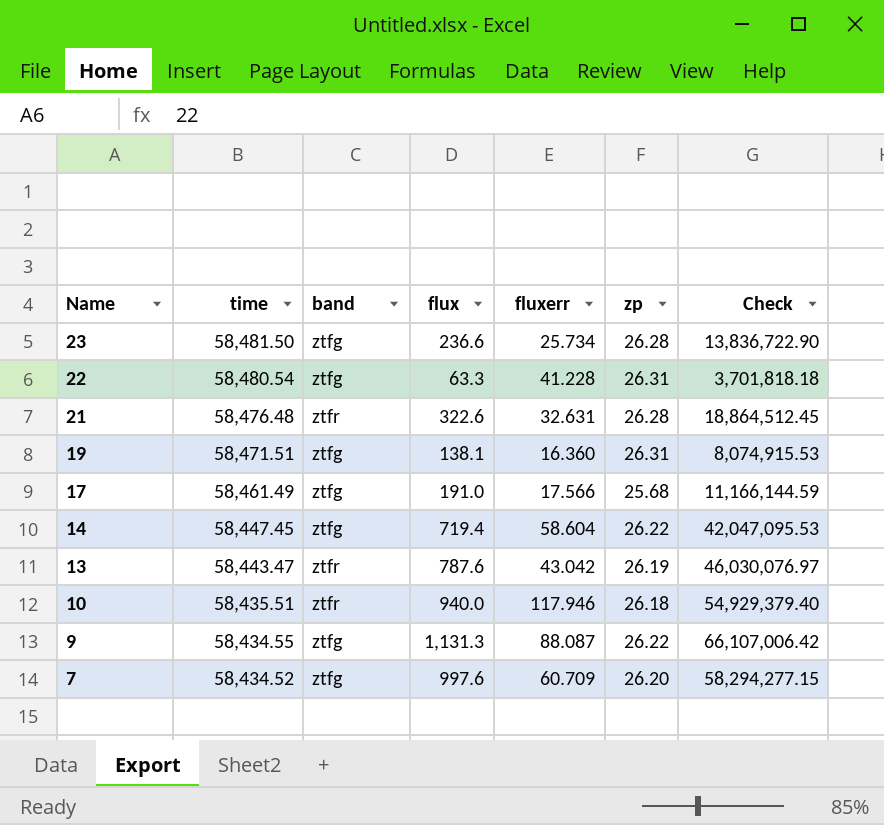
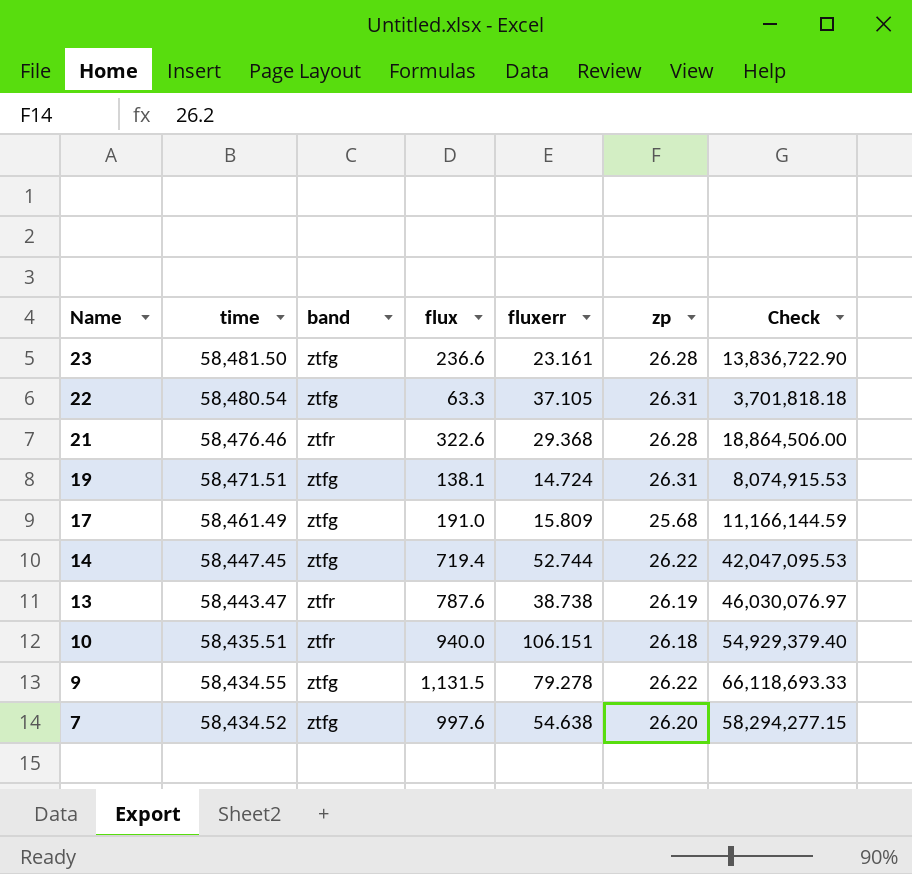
23 | fluxerr: 25.734 -> 23.161
22 | fluxerr: 41.228 -> 37.105
21 | time: 58,476.48 -> 58,476.46
21 | fluxerr: 32.631 -> 29.368
21 | Check: 18,864,512.45 -> 18,864,506.00
19 | fluxerr: 16.360 -> 14.724
17 | fluxerr: 17.566 -> 15.809
14 | fluxerr: 58.604 -> 52.744
13 | fluxerr: 43.042 -> 38.738
10 | fluxerr: 117.946 -> 106.151
9 | flux: 1,131.3 -> 1,131.5
9 | fluxerr: 88.087 -> 79.278
9 | Check: 66,107,006.42 -> 66,118,693.33
7 | fluxerr: 60.709 -> 54.638

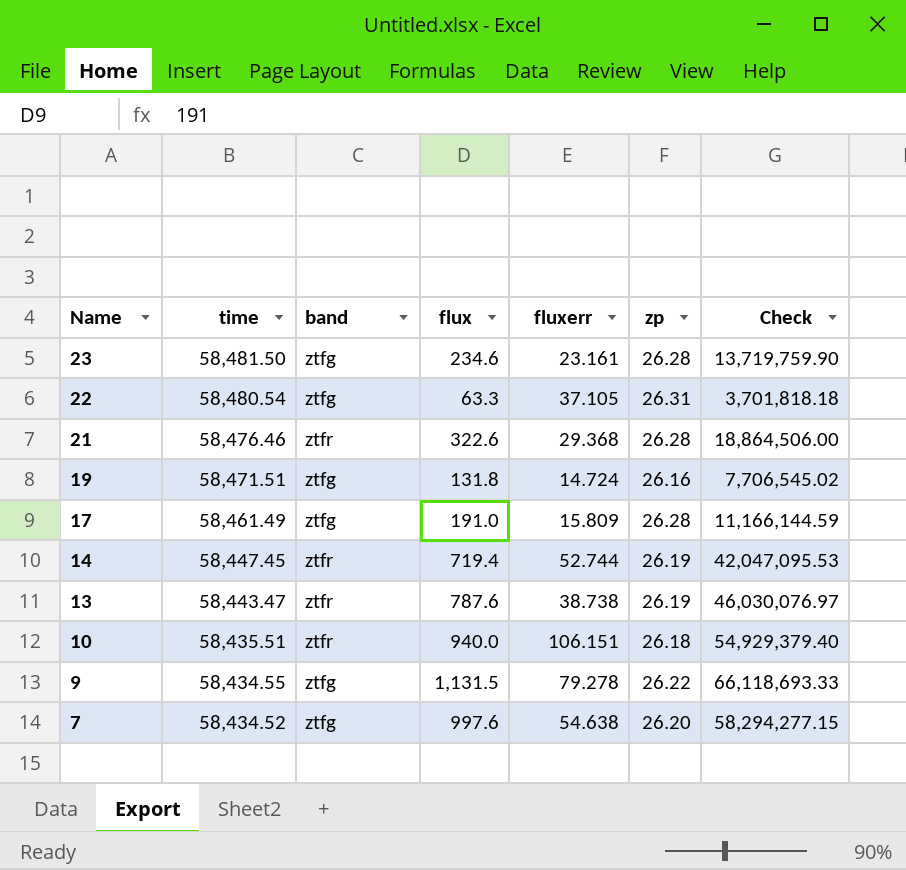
23 | flux: 236.6 -> 234.6
23 | Check: 13,836,722.90 -> 13,719,759.90
19 | flux: 138.1 -> 131.8
19 | zp: 26.31 -> 26.16
19 | Check: 8,074,915.53 -> 7,706,545.02
17 | zp: 25.68 -> 26.28
14 | band: ztfg -> ztfr
14 | zp: 26.22 -> 26.19

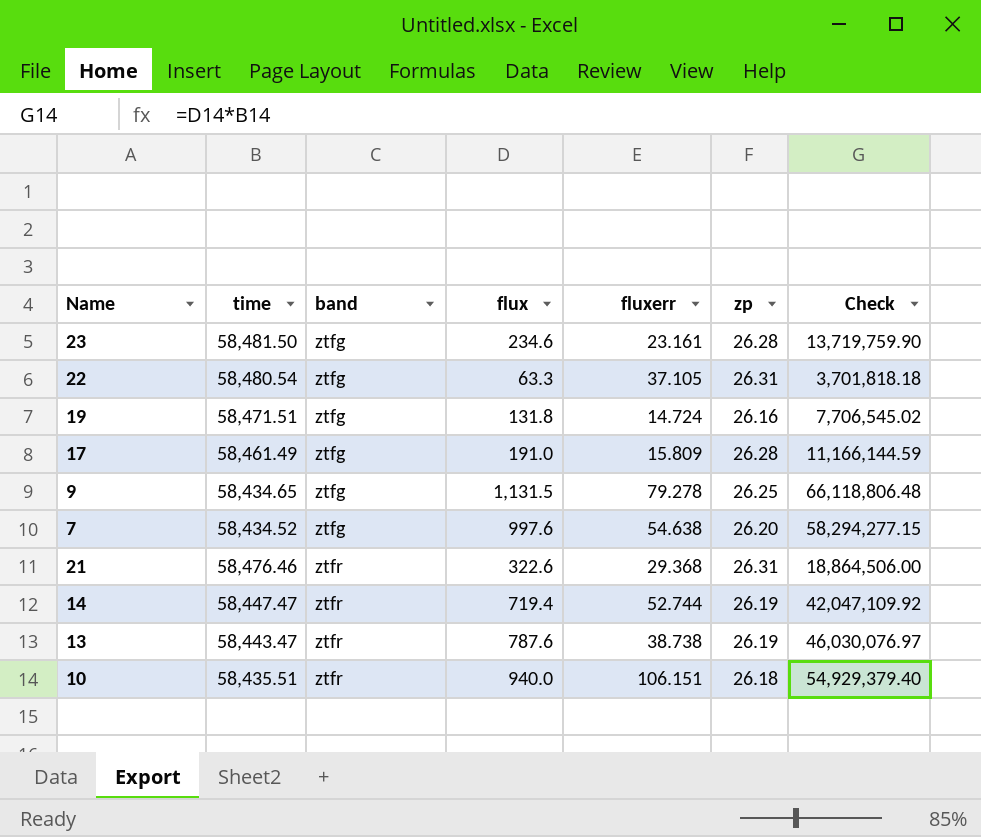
row order: Name descending -> band ascending
9 | time: 58,434.55 -> 58,434.65
9 | zp: 26.22 -> 26.25
9 | Check: 66,118,693.33 -> 66,118,806.48
21 | zp: 26.28 -> 26.31
14 | time: 58,447.45 -> 58,447.47
14 | Check: 42,047,095.53 -> 42,047,109.92

